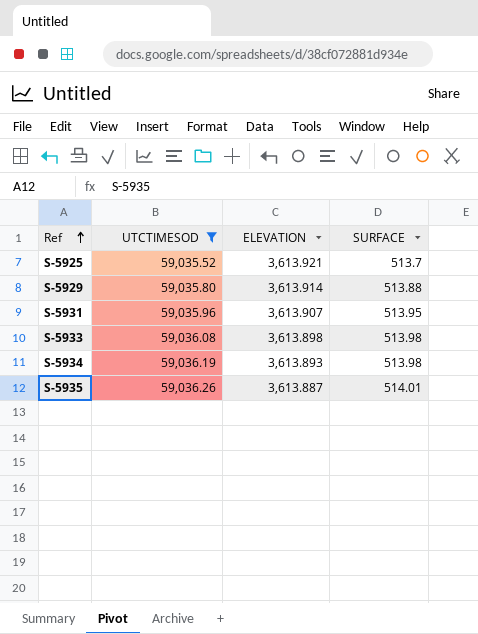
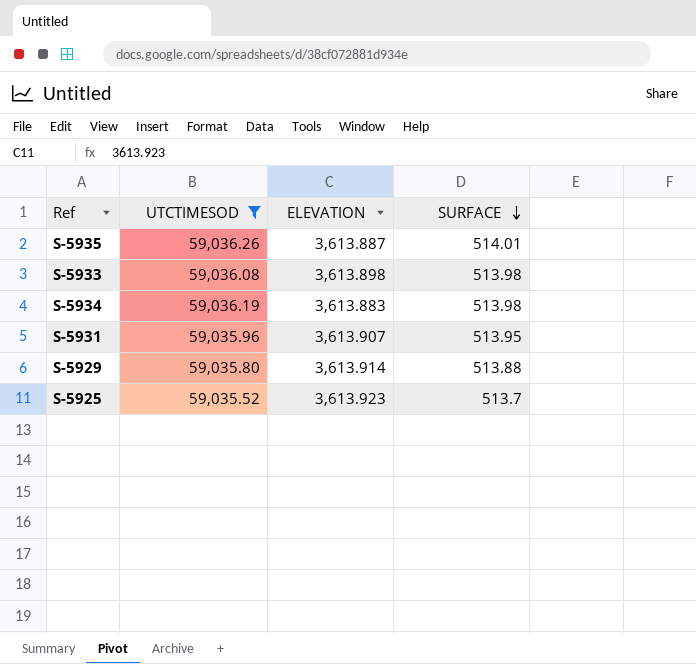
row order: Ref ascending -> SURFACE descending
S-5934 | ELEVATION: 3,613.893 -> 3,613.883
S-5925 | ELEVATION: 3,613.921 -> 3,613.923

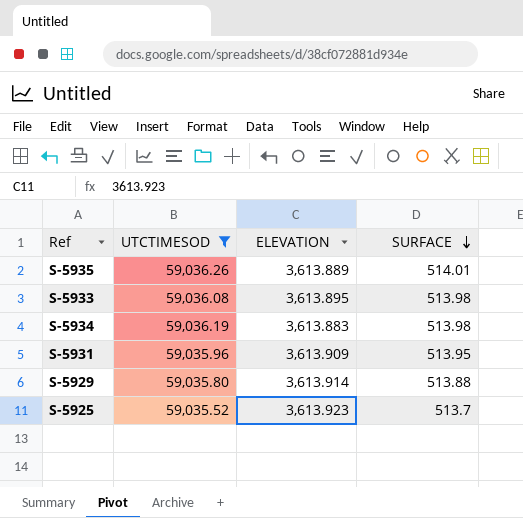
S-5935 | ELEVATION: 3,613.887 -> 3,613.889
S-5933 | ELEVATION: 3,613.898 -> 3,613.895
S-5931 | ELEVATION: 3,613.907 -> 3,613.909

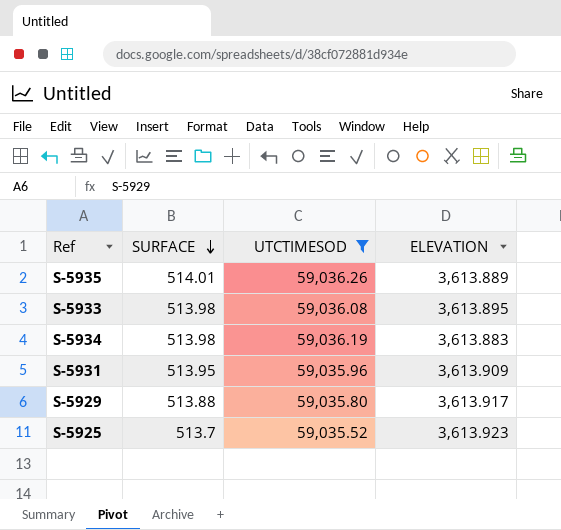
column SURFACE | position: 4 -> 2
S-5929 | ELEVATION: 3,613.914 -> 3,613.917

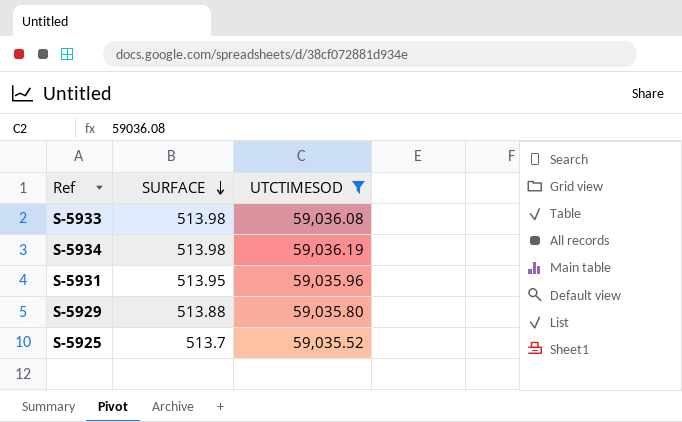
column ELEVATION | position: 4 -> none
row S-5935: 514.01 | 59,036.26 | 3,613.889 -> none

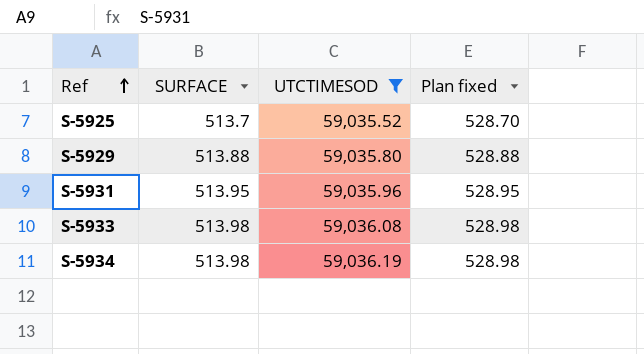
row order: SURFACE descending -> Ref ascending
column Plan fixed | formula: none -> [SURFACE] + 15

